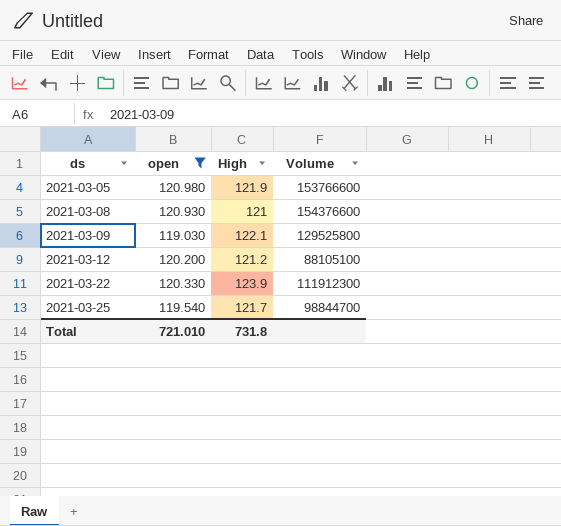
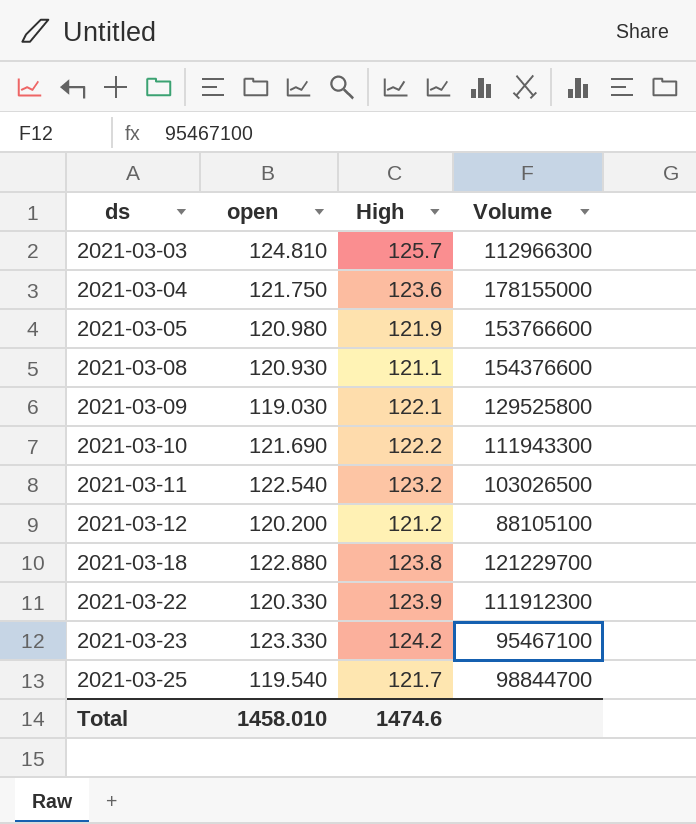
filter: open <= 120.980 -> none
2021-03-08 | High: 121 -> 121.1
Total | open: 721.010 -> 1458.010
Total | High: 731.8 -> 1474.6

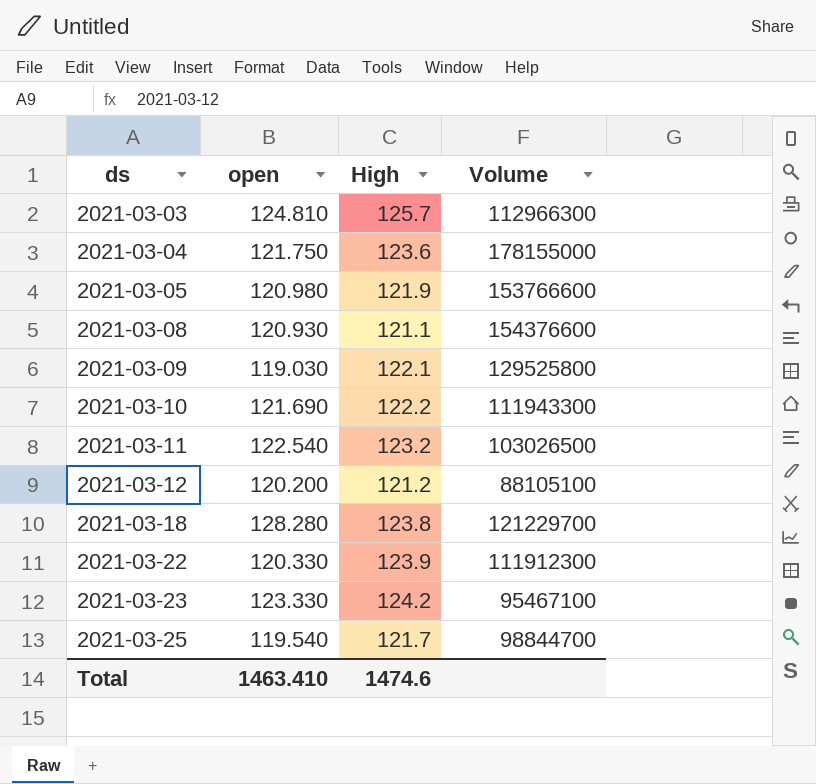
2021-03-18 | open: 122.880 -> 128.280
Total | open: 1458.010 -> 1463.410

